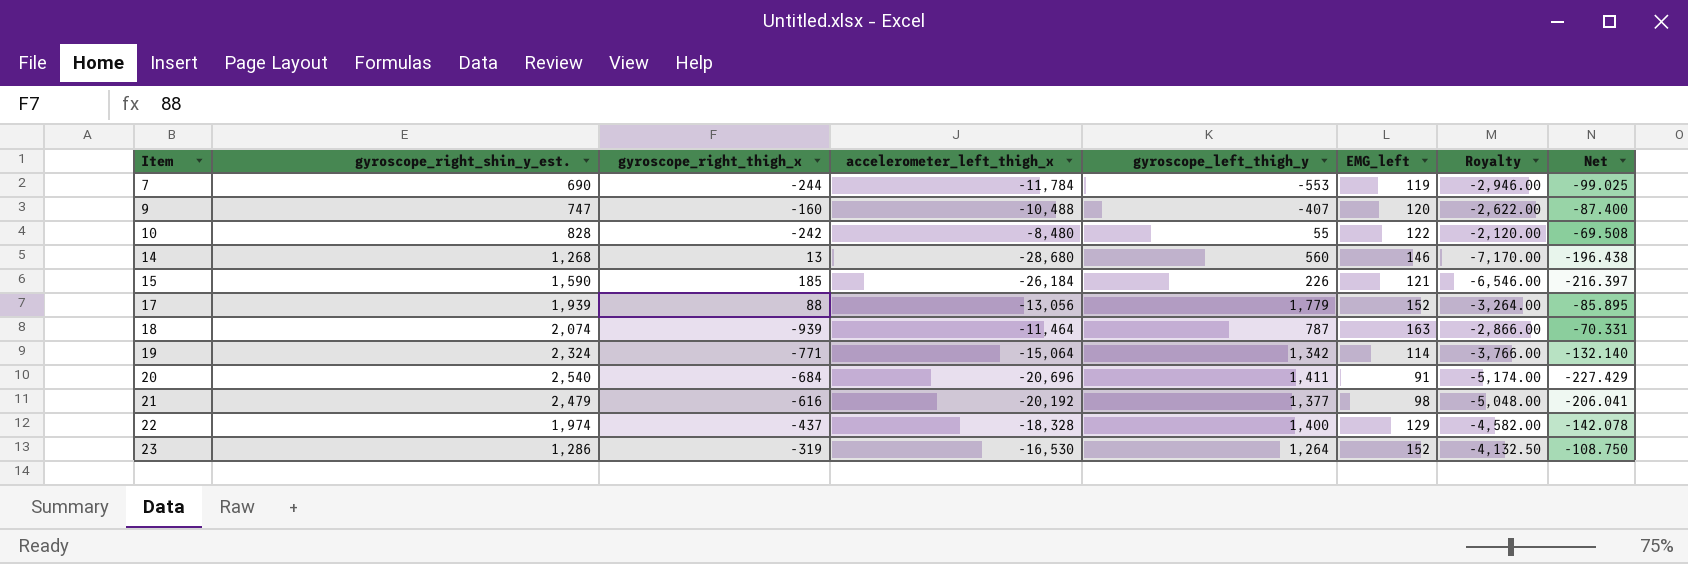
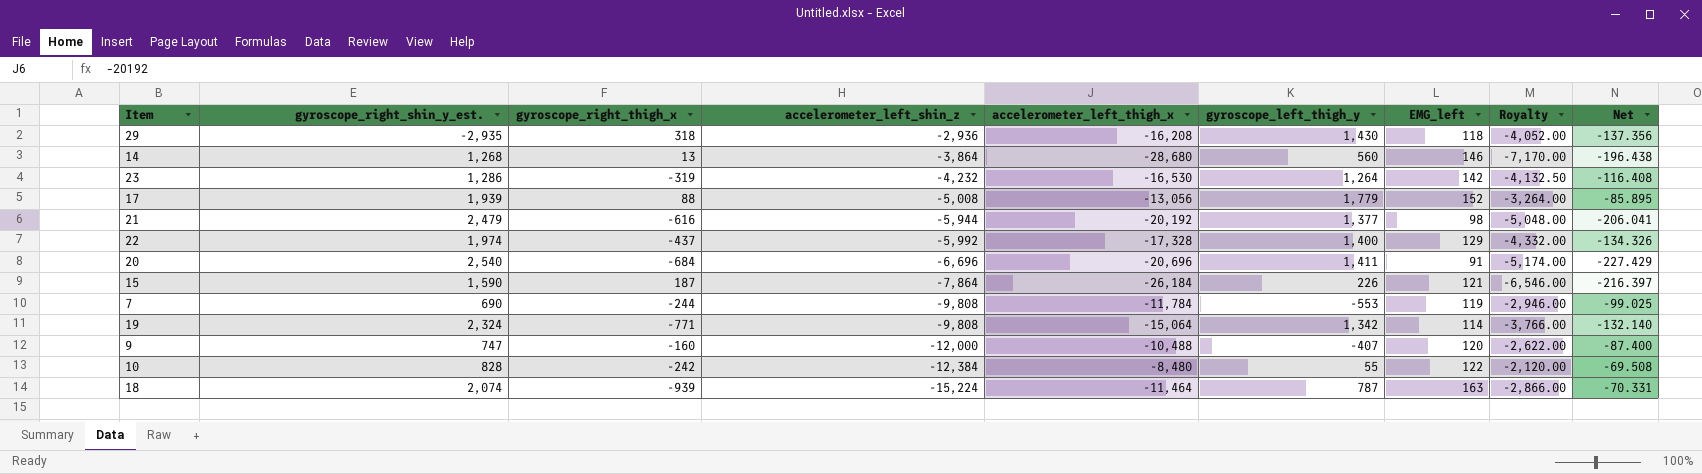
row order: Item ascending -> accelerometer_left_shin_z descending
column accelerometer_left_shin_z | position: none -> 4
row 29: none -> -2,935 | 318 | -2,936 | -16,208 | 1,430 | 118 | -4,052.00 | -137.356
23 | EMG_left: 152 -> 142
23 | Net: -108.750 -> -116.408
22 | accelerometer_left_thigh_x: -18,328 -> -17,328
22 | Royalty: -4,582.00 -> -4,332.00
22 | Net: -142.078 -> -134.326
15 | gyroscope_right_thigh_x: 185 -> 187

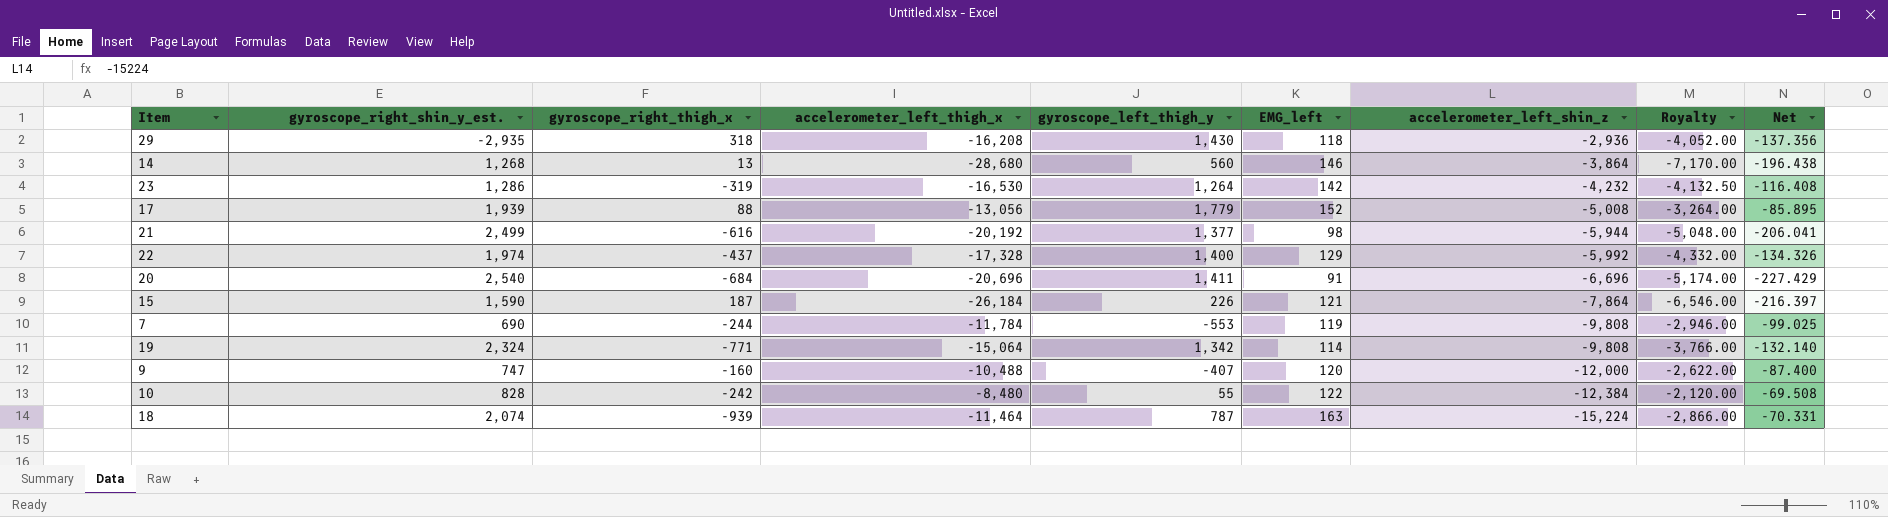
column accelerometer_left_shin_z | position: 4 -> 7
21 | gyroscope_right_shin_y_est.: 2,479 -> 2,499

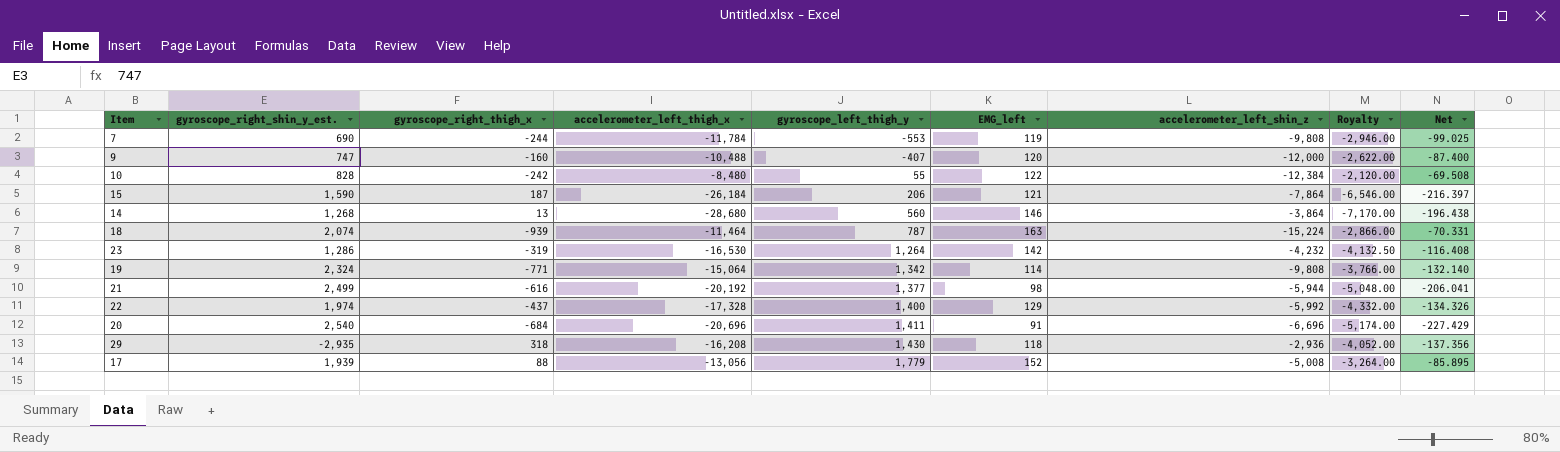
row order: accelerometer_left_shin_z descending -> gyroscope_left_thigh_y ascending
15 | gyroscope_left_thigh_y: 226 -> 206

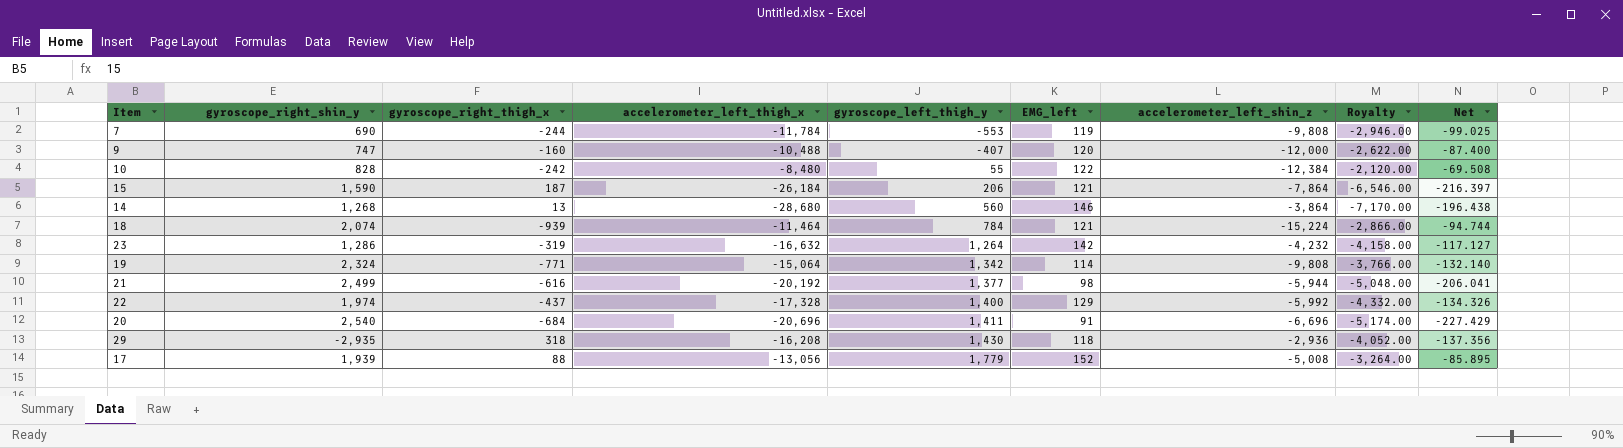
column name: gyroscope_right_shin_y_est. -> gyroscope_right_shin_y
18 | gyroscope_left_thigh_y: 787 -> 784
18 | EMG_left: 163 -> 121
18 | Net: -70.331 -> -94.744
23 | accelerometer_left_thigh_x: -16,530 -> -16,632
23 | Royalty: -4,132.50 -> -4,158.00
23 | Net: -116.408 -> -117.127

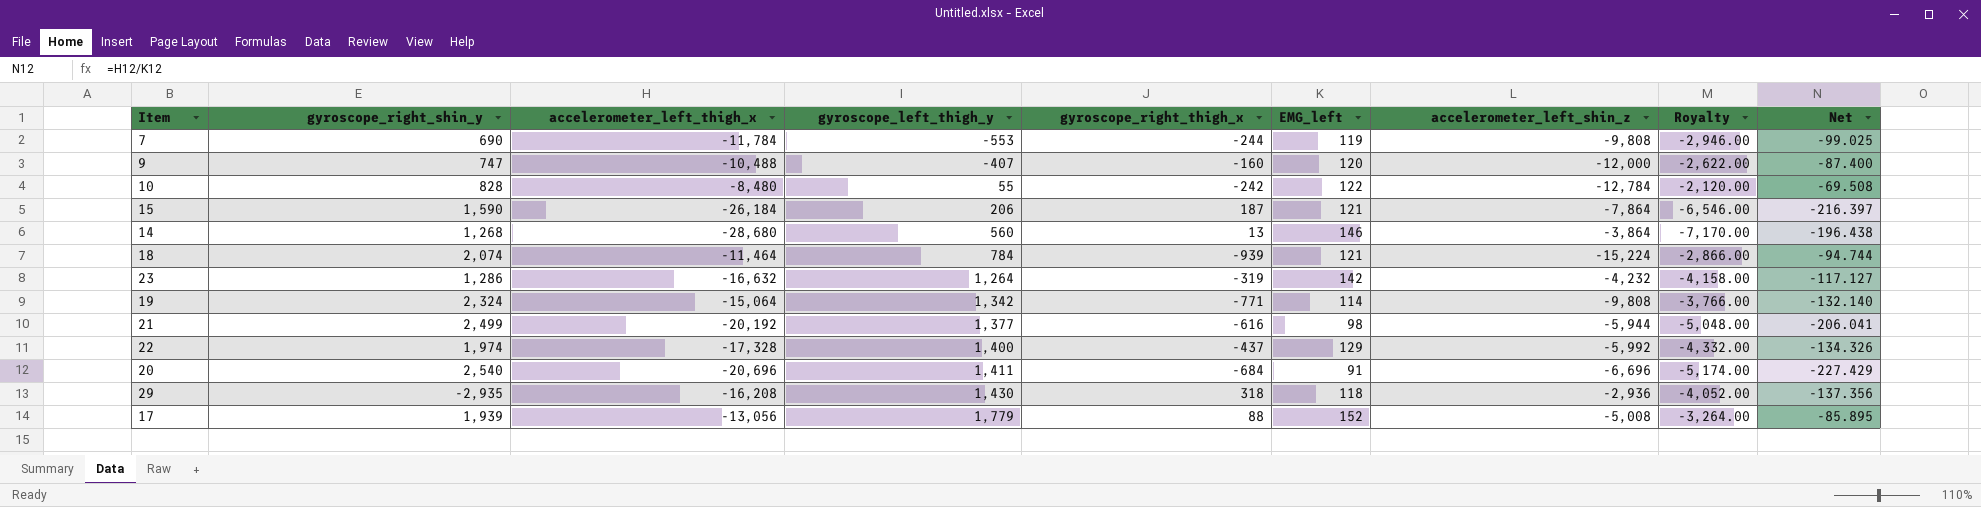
column gyroscope_right_thigh_x | position: 3 -> 5
10 | accelerometer_left_shin_z: -12,384 -> -12,784

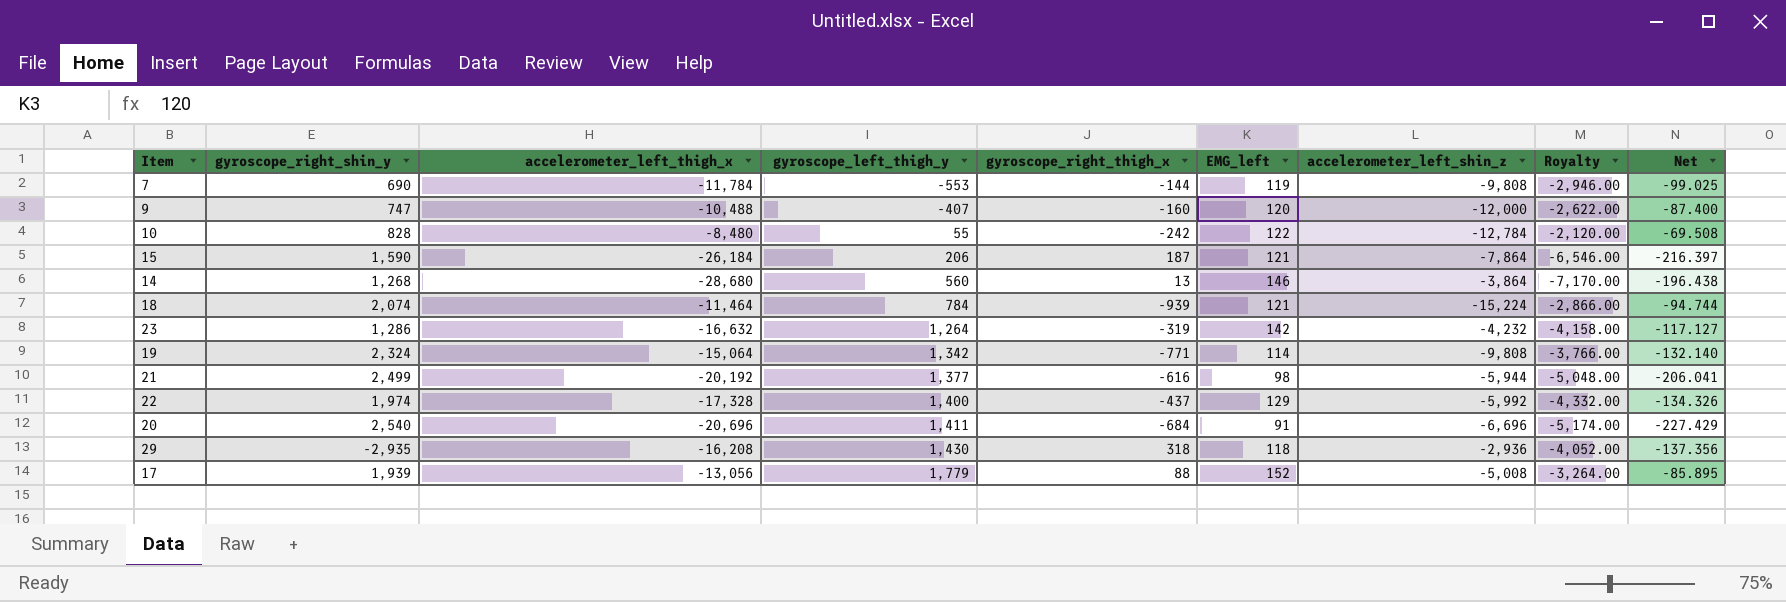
7 | gyroscope_right_thigh_x: -244 -> -144

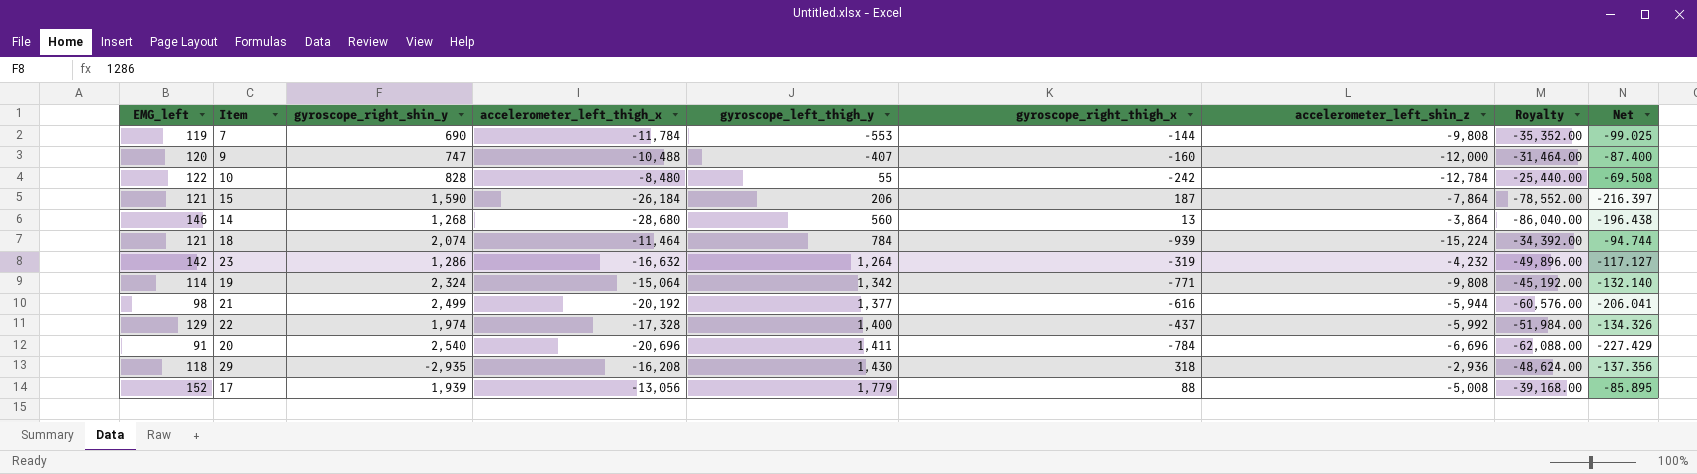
column EMG_left | position: 6 -> 1
column Royalty | formula: [accelerometer_left_thigh_x] * 0.25 -> [accelerometer_left_thigh_x] * 3
20 | gyroscope_right_thigh_x: -684 -> -784

